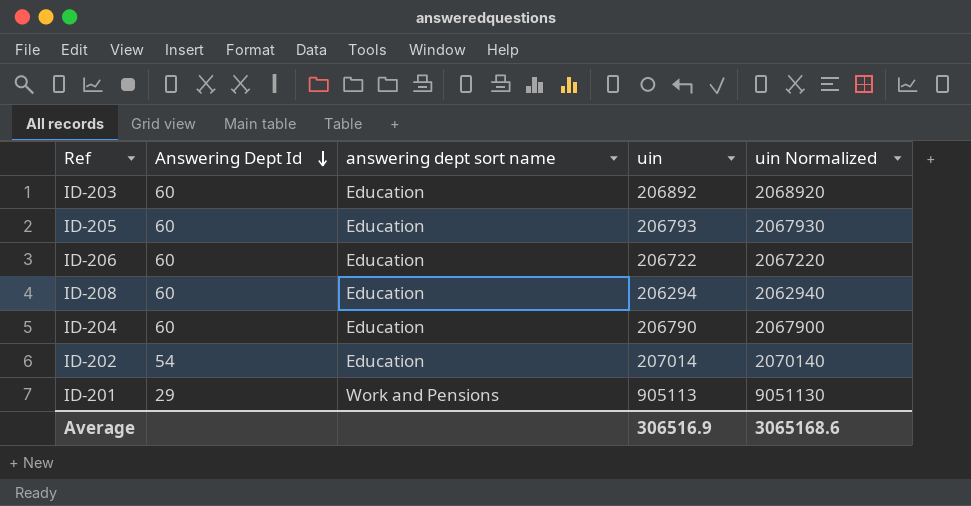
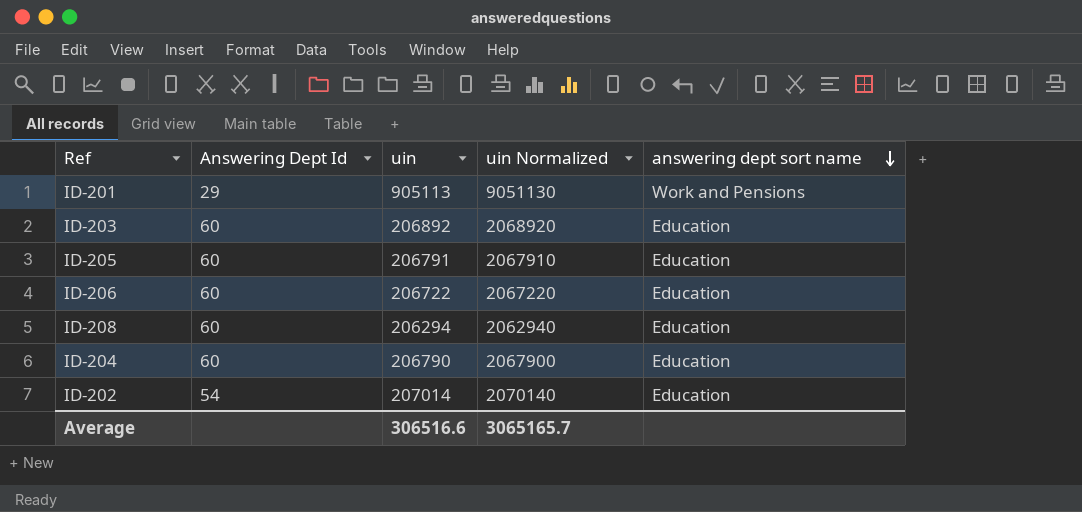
row order: Answering Dept Id descending -> answering dept sort name descending
column answering dept sort name | position: 3 -> 5
ID-205 | uin: 206793 -> 206791
ID-205 | uin Normalized: 2067930 -> 2067910
Average | uin: 306516.9 -> 306516.6
Average | uin Normalized: 3065168.6 -> 3065165.7

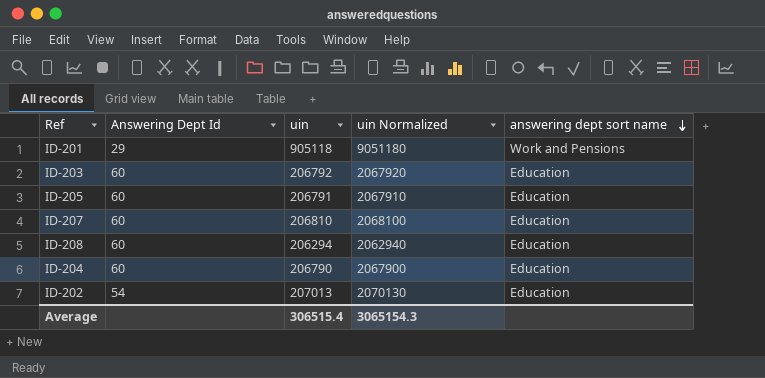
row ID-206: 60 | 206722 | 2067220 | Education -> none
ID-201 | uin: 905113 -> 905118
ID-201 | uin Normalized: 9051130 -> 9051180
ID-203 | uin: 206892 -> 206792
ID-203 | uin Normalized: 2068920 -> 2067920
row ID-207: none -> 60 | 206810 | 2068100 | Education
ID-202 | uin: 207014 -> 207013
ID-202 | uin Normalized: 2070140 -> 2070130
Average | uin: 306516.6 -> 306515.4
Average | uin Normalized: 3065165.7 -> 3065154.3

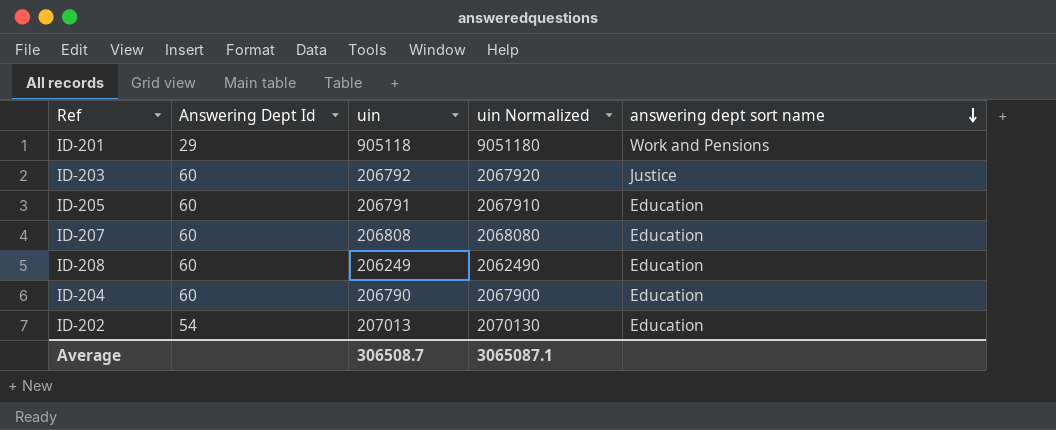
ID-203 | answering dept sort name: Education -> Justice
ID-207 | uin: 206810 -> 206808
ID-207 | uin Normalized: 2068100 -> 2068080
ID-208 | uin: 206294 -> 206249
ID-208 | uin Normalized: 2062940 -> 2062490
Average | uin: 306515.4 -> 306508.7
Average | uin Normalized: 3065154.3 -> 3065087.1

